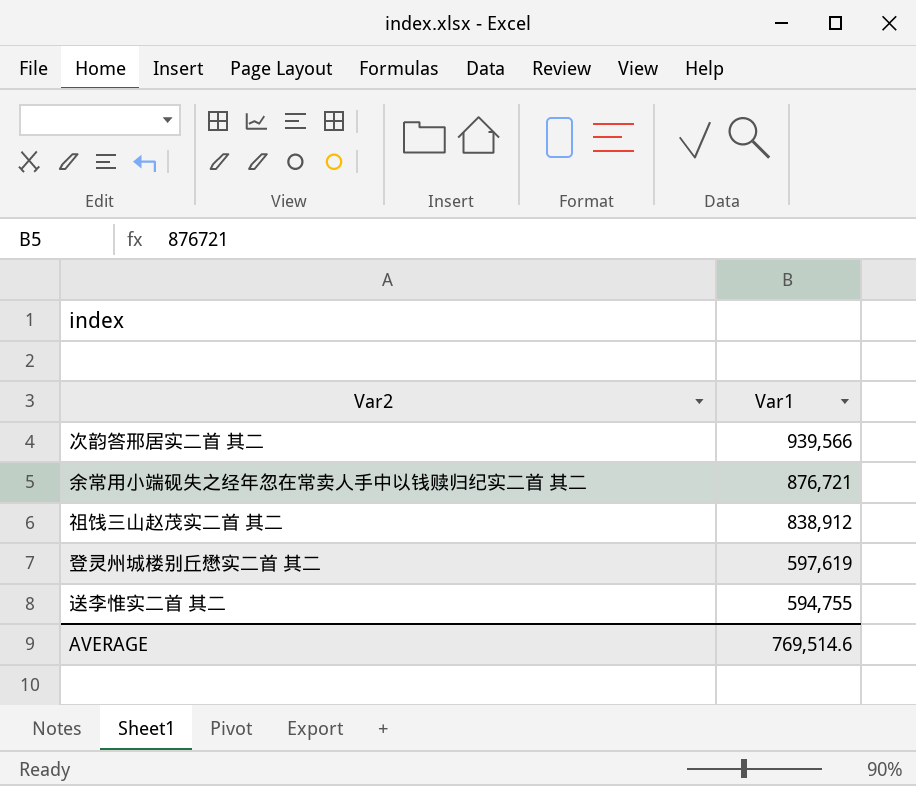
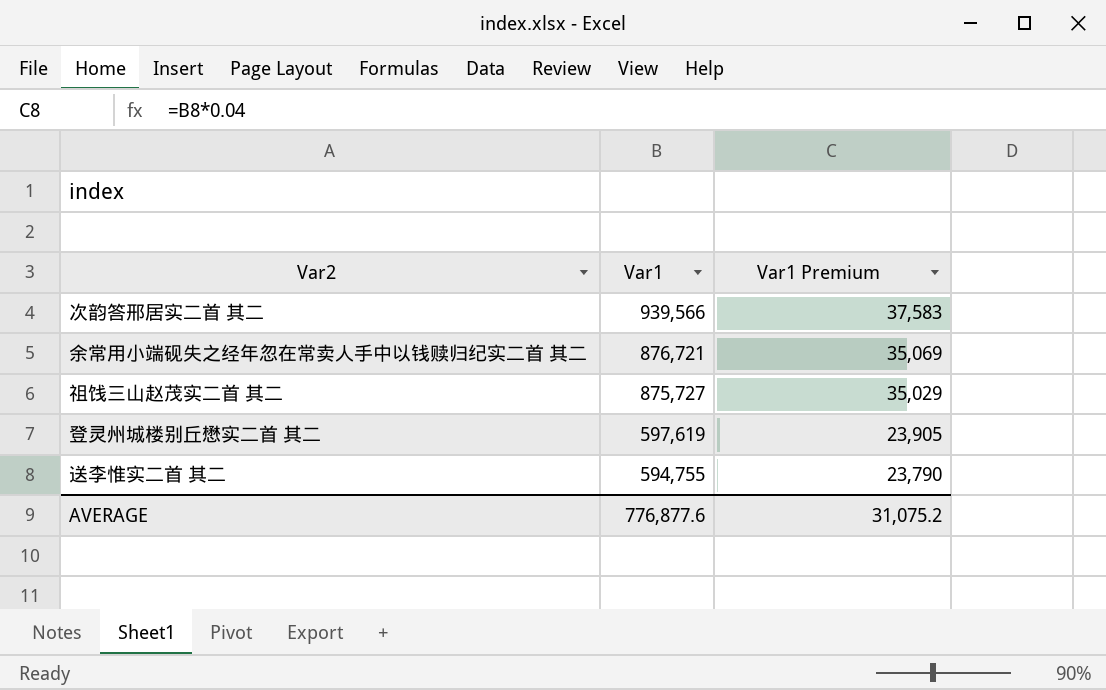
column Var1 Premium | formula: none -> [Var1] * 0.04
祖饯三山赵茂实二首 其二 | Var1: 838,912 -> 875,727
AVERAGE | Var1: 769,514.6 -> 776,877.6

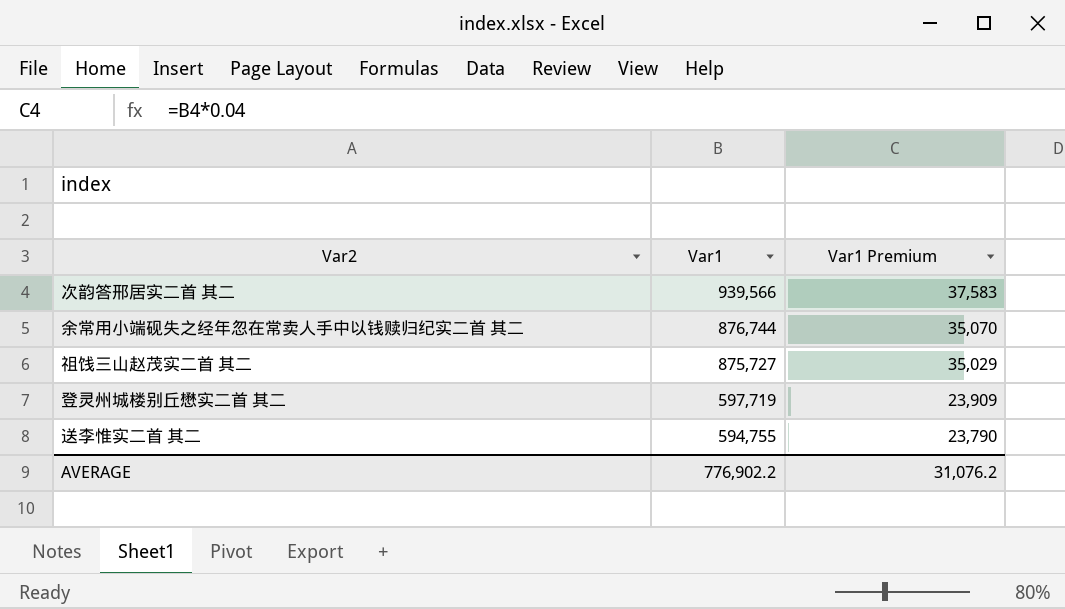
余常用小端砚失之经年忽在常卖人手中以钱赎归纪实二首 其二 | Var1: 876,721 -> 876,744
余常用小端砚失之经年忽在常卖人手中以钱赎归纪实二首 其二 | Var1 Premium: 35,069 -> 35,070
登灵州城楼别丘懋实二首 其二 | Var1: 597,619 -> 597,719
登灵州城楼别丘懋实二首 其二 | Var1 Premium: 23,905 -> 23,909
AVERAGE | Var1: 776,877.6 -> 776,902.2
AVERAGE | Var1 Premium: 31,075.2 -> 31,076.2

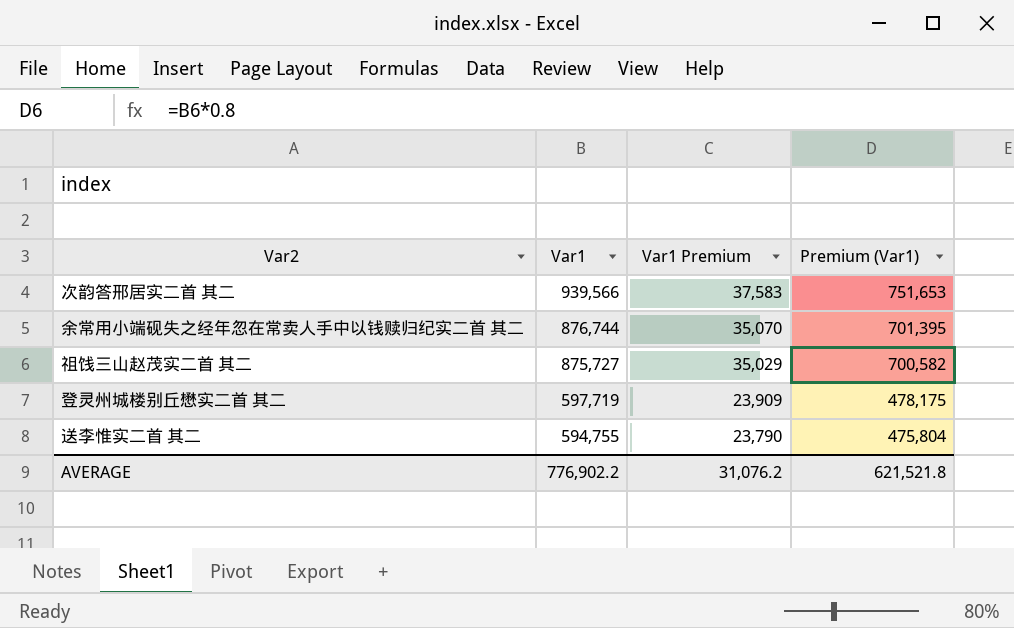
column Premium (Var1) | formula: none -> [Var1] * 0.8

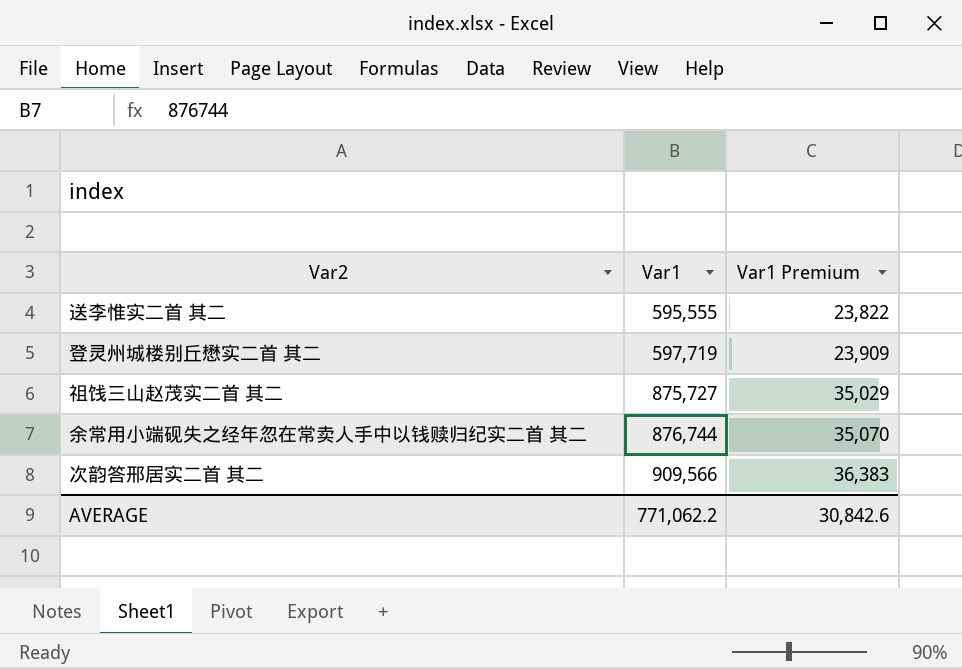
row order: Var1 descending -> Var1 ascending
column Premium (Var1) | formula: [Var1] * 0.8 -> none
送李惟实二首 其二 | Var1: 594,755 -> 595,555
送李惟实二首 其二 | Var1 Premium: 23,790 -> 23,822
次韵答邢居实二首 其二 | Var1: 939,566 -> 909,566
次韵答邢居实二首 其二 | Var1 Premium: 37,583 -> 36,383
AVERAGE | Var1: 776,902.2 -> 771,062.2
AVERAGE | Var1 Premium: 31,076.2 -> 30,842.6

